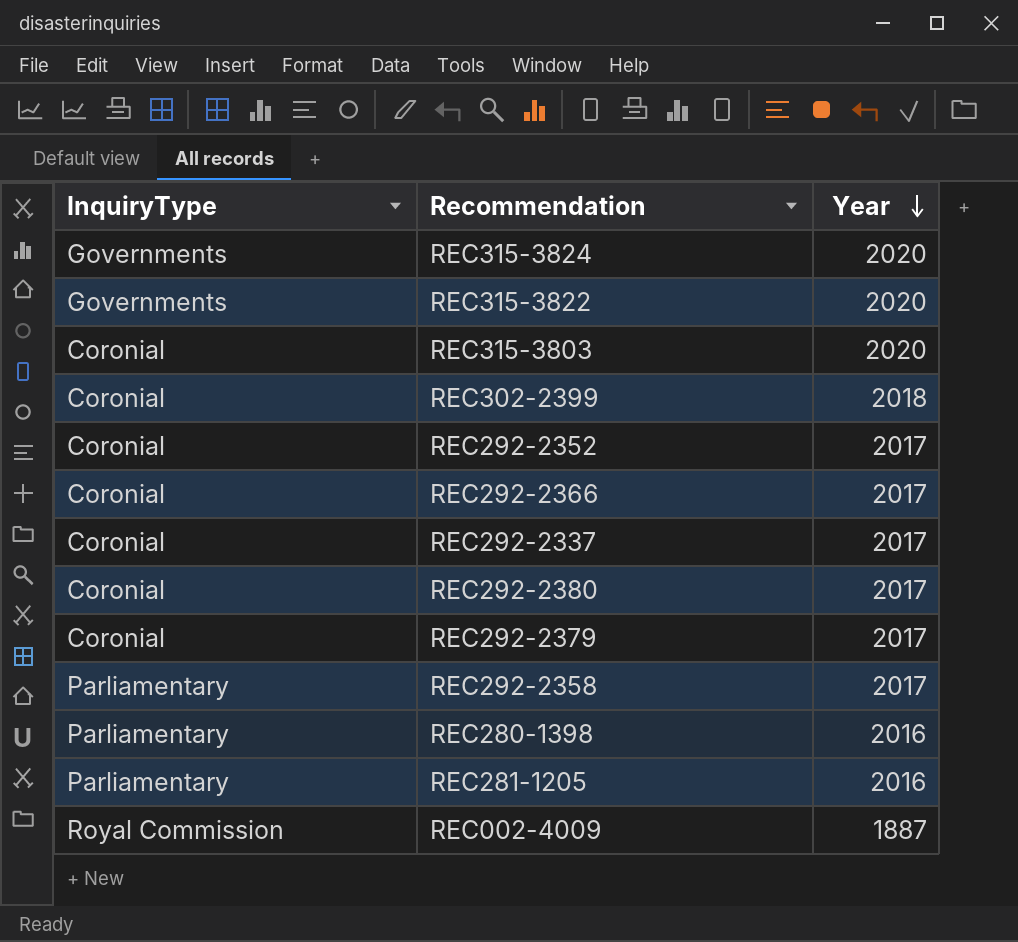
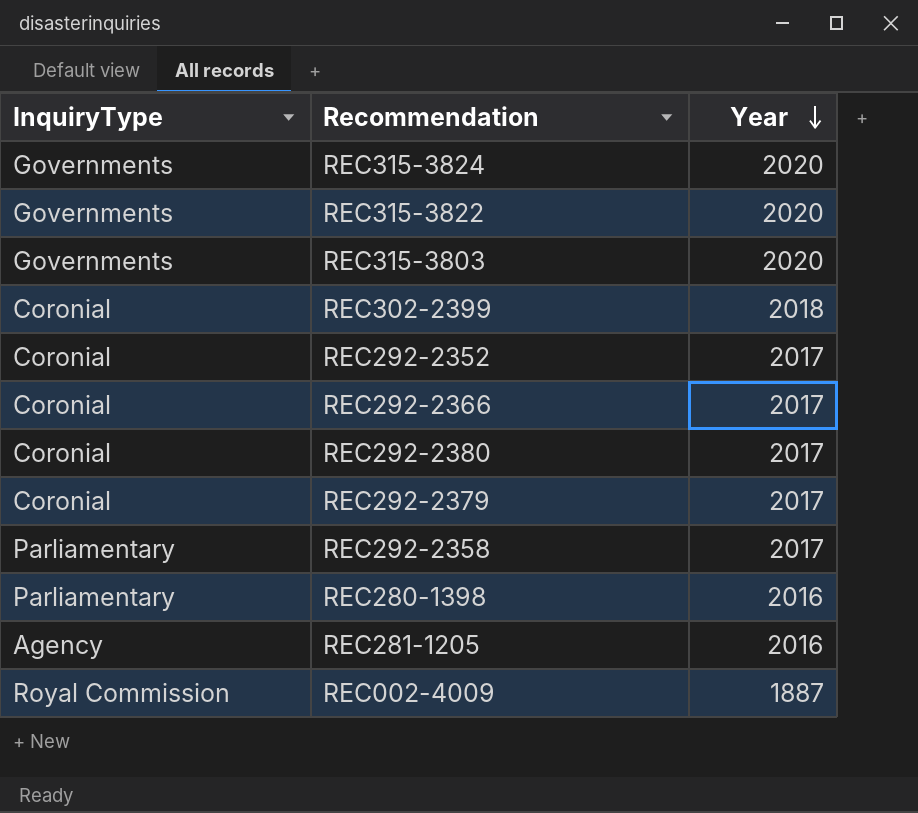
row REC292-2337: Coronial | 2017 -> none
REC315-3803 | InquiryType: Coronial -> Governments
REC281-1205 | InquiryType: Parliamentary -> Agency

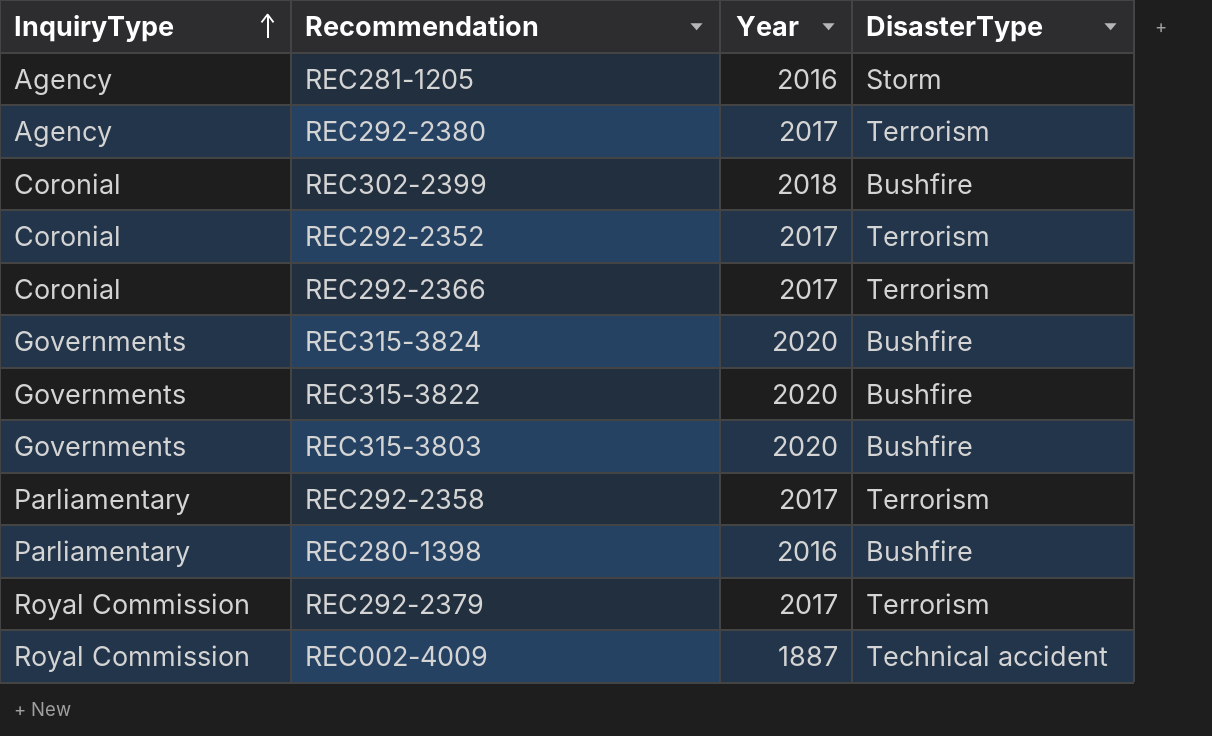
row order: Year descending -> InquiryType ascending
column DisasterType | position: none -> 4
REC292-2380 | InquiryType: Coronial -> Agency
REC292-2379 | InquiryType: Coronial -> Royal Commission

